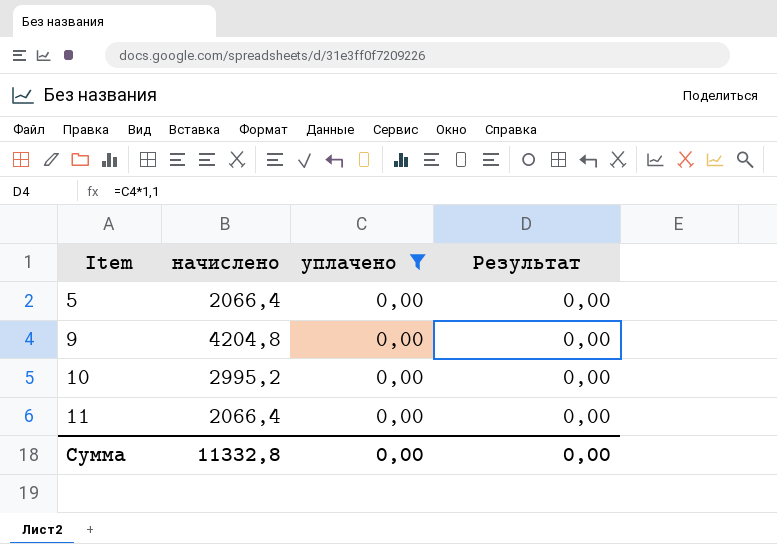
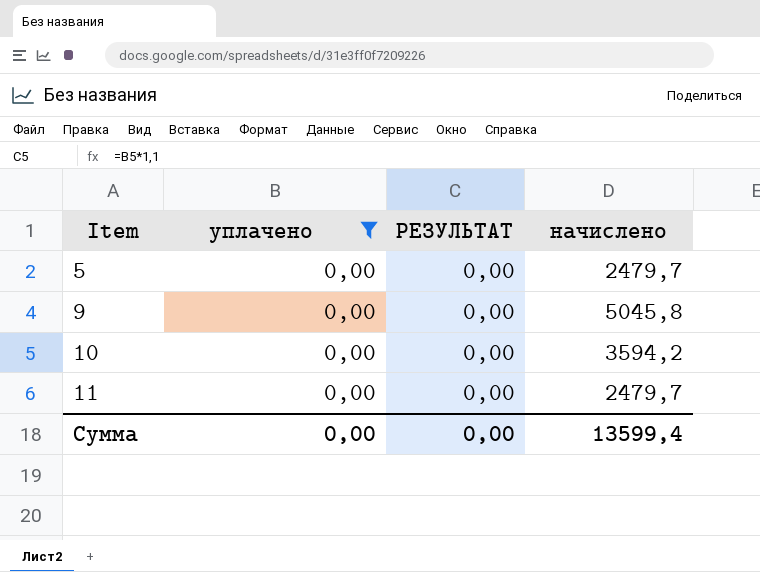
column name: Результат -> РЕЗУЛЬТАТ
column начислено | position: 2 -> 4
5 | начислено: 2066,4 -> 2479,7
9 | начислено: 4204,8 -> 5045,8
10 | начислено: 2995,2 -> 3594,2
11 | начислено: 2066,4 -> 2479,7
Сумма | начислено: 11332,8 -> 13599,4

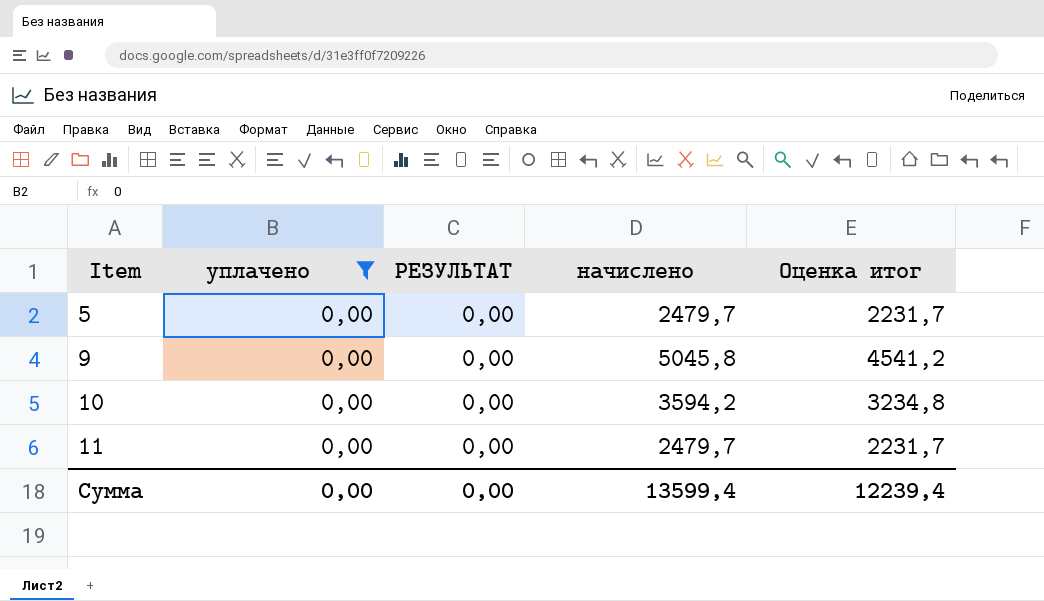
column Оценка итог | formula: none -> [начислено] * 0,9

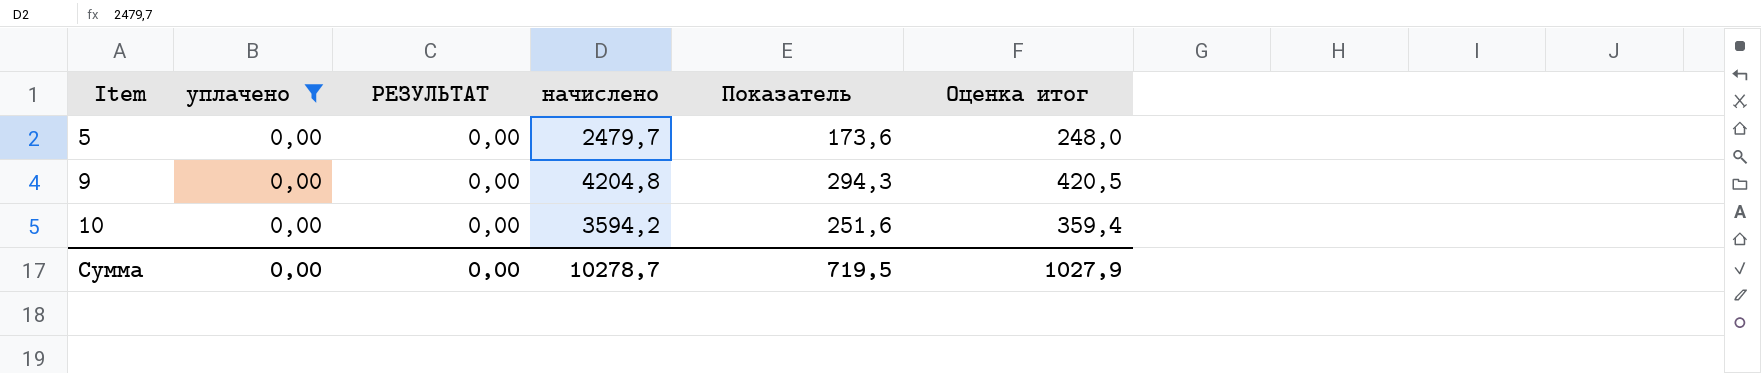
column Показатель | formula: none -> [начислено] * 0,07
column Оценка итог | formula: [начислено] * 0,9 -> [начислено] * 0,1
row 11: 0,00 | 0,00 | 2479,7 | 2231,7 -> none
9 | начислено: 5045,8 -> 4204,8
Сумма | начислено: 13599,4 -> 10278,7
Сумма | Оценка итог: 12239,4 -> 1027,9

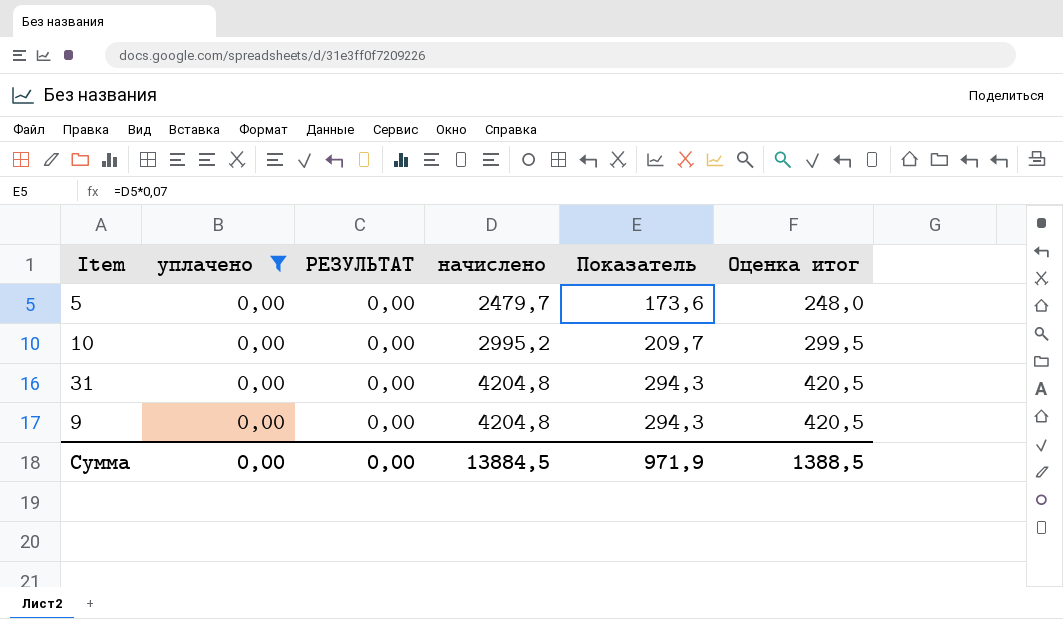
row order: Item ascending -> начислено ascending
10 | начислено: 3594,2 -> 2995,2
10 | Показатель: 251,6 -> 209,7
10 | Оценка итог: 359,4 -> 299,5
row 31: none -> 0,00 | 0,00 | 4204,8 | 294,3 | 420,5
Сумма | начислено: 10278,7 -> 13884,5
Сумма | Показатель: 719,5 -> 971,9
Сумма | Оценка итог: 1027,9 -> 1388,5

